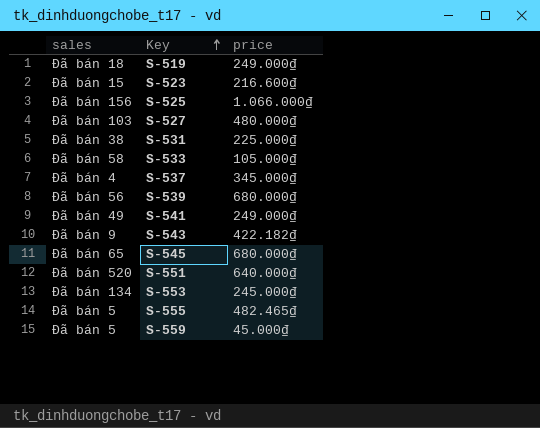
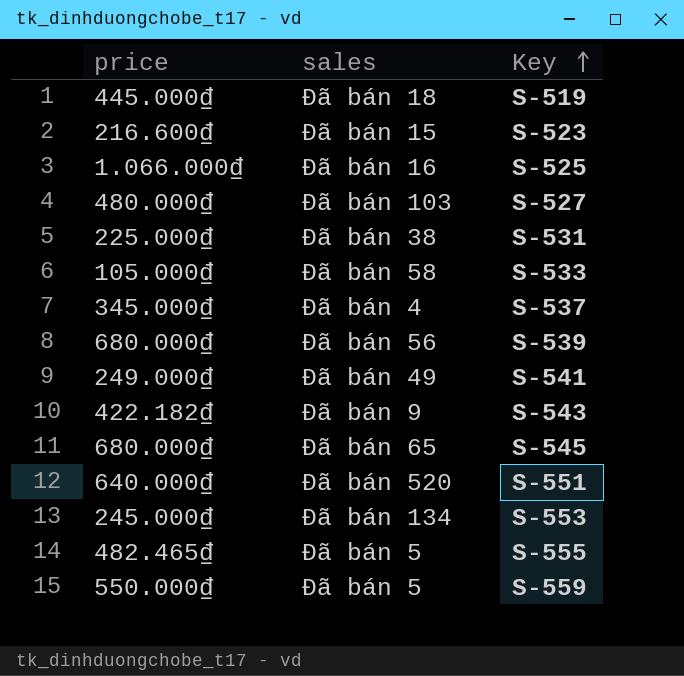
column price | position: 3 -> 1
S-519 | price: 249.000₫ -> 445.000₫
S-525 | sales: Đã bán 156 -> Đã bán 16
S-559 | price: 45.000₫ -> 550.000₫

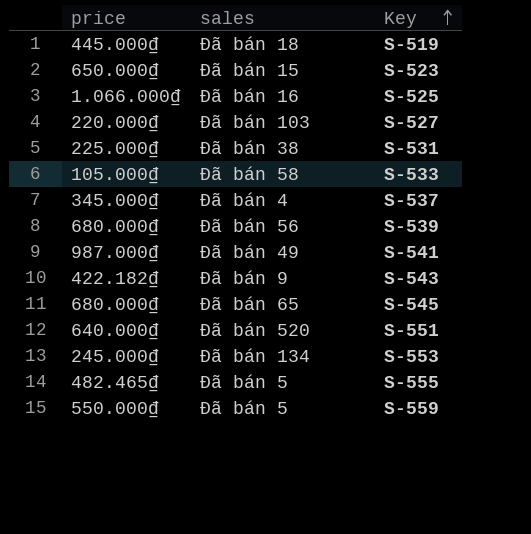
S-523 | price: 216.600₫ -> 650.000₫
S-527 | price: 480.000₫ -> 220.000₫
S-541 | price: 249.000₫ -> 987.000₫

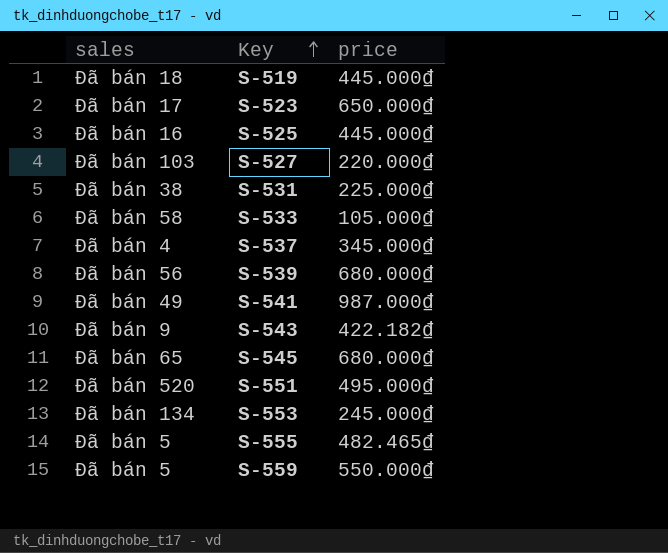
column price | position: 1 -> 3
S-523 | sales: Đã bán 15 -> Đã bán 17
S-525 | price: 1.066.000₫ -> 445.000₫
S-551 | price: 640.000₫ -> 495.000₫

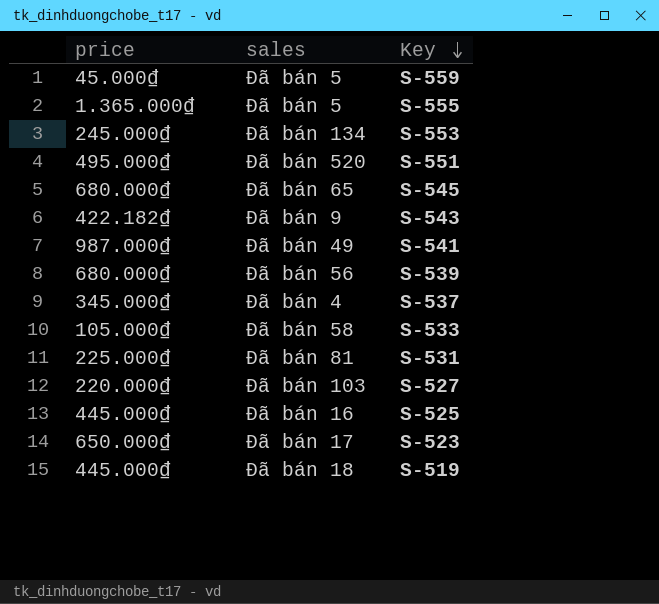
row order: Key ascending -> Key descending
column price | position: 3 -> 1
S-559 | price: 550.000₫ -> 45.000₫
S-555 | price: 482.465₫ -> 1.365.000₫
S-531 | sales: Đã bán 38 -> Đã bán 81

